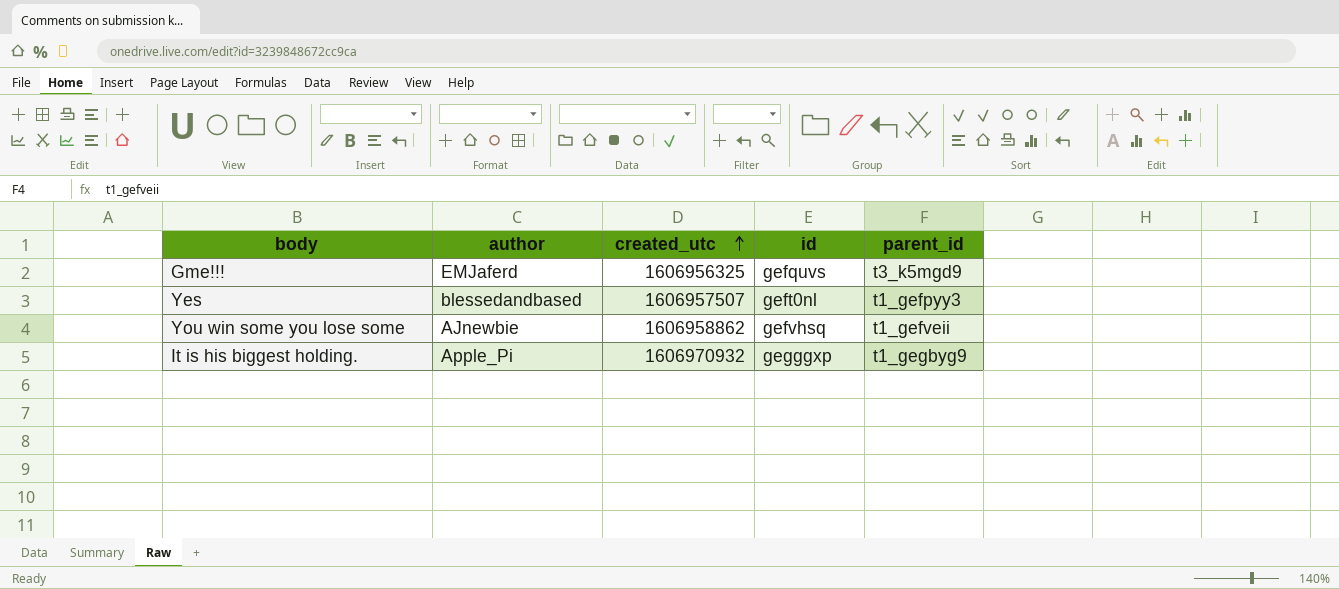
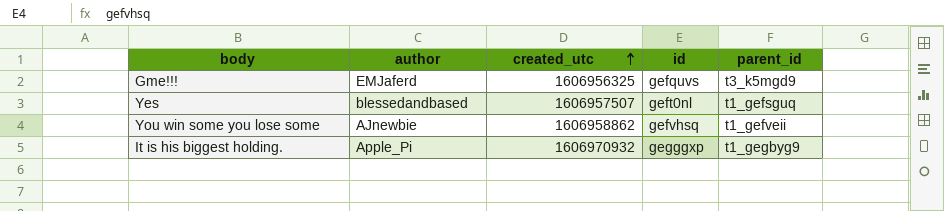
Yes | parent_id: t1_gefpyy3 -> t1_gefsguq

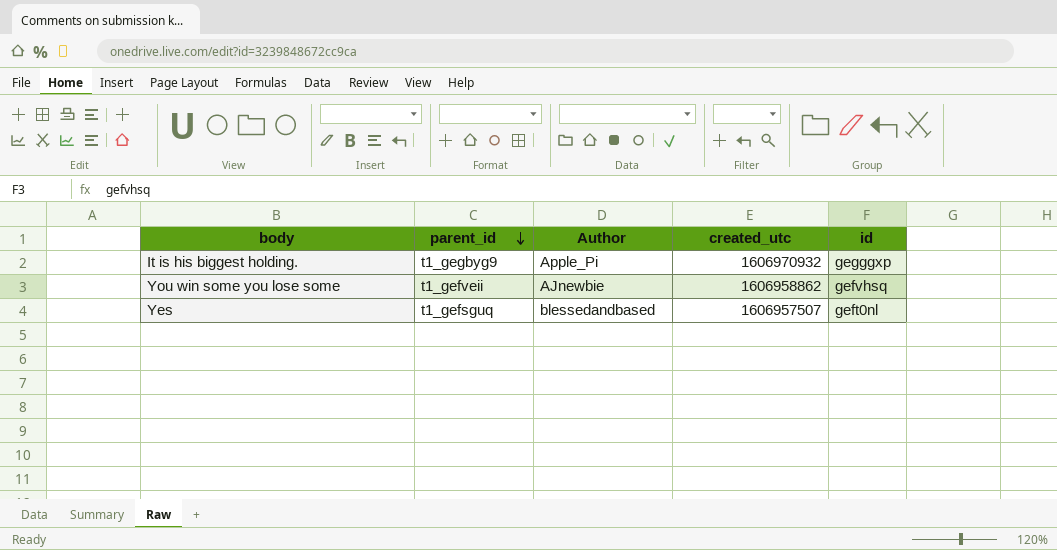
row order: created_utc ascending -> parent_id descending
column parent_id | position: 5 -> 2
column name: author -> Author
row Gme!!!: EMJaferd | 1606956325 | gefquvs | t3_k5mgd9 -> none

